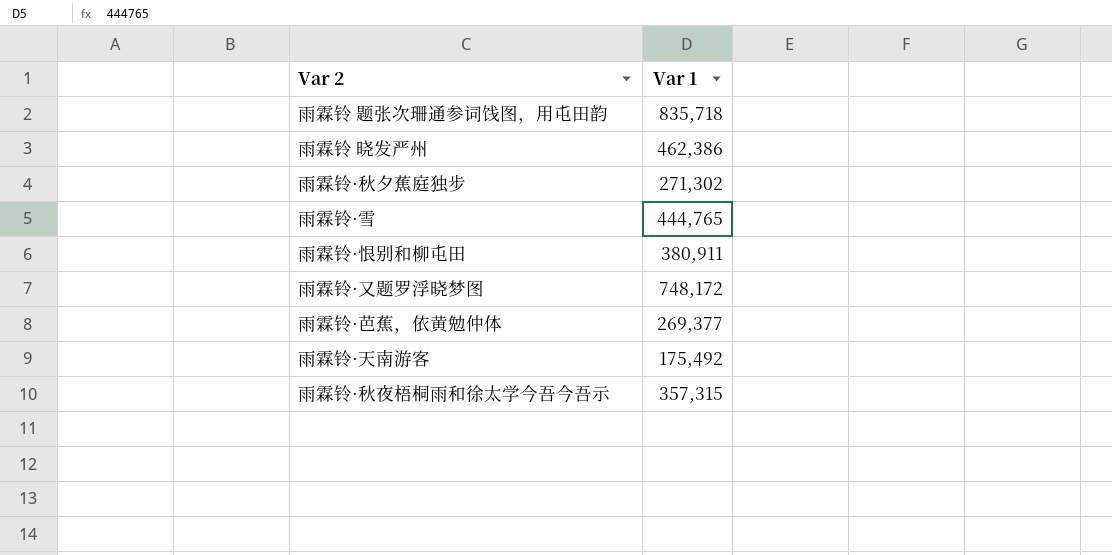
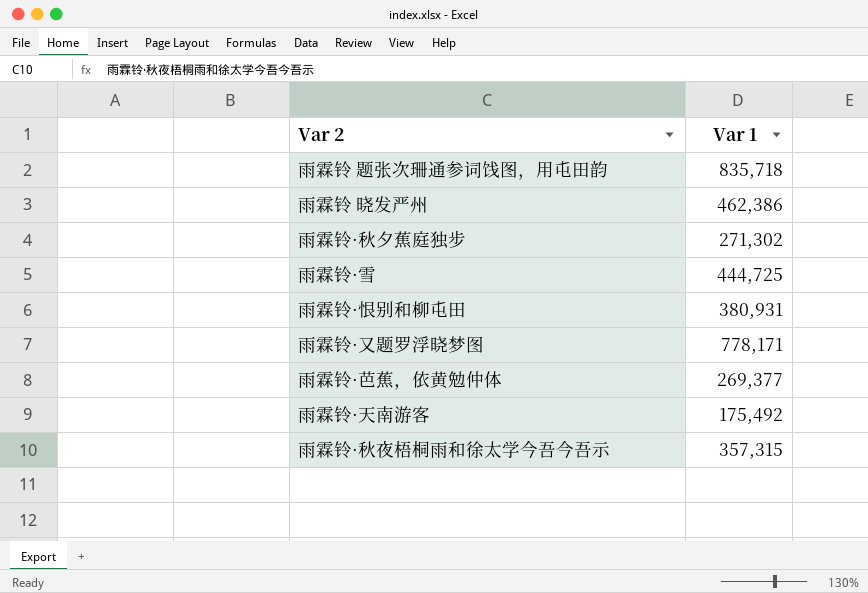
雨霖铃·雪 | Var 1: 444,765 -> 444,725
雨霖铃·恨别和柳屯田 | Var 1: 380,911 -> 380,931
雨霖铃·又题罗浮晓梦图 | Var 1: 748,172 -> 778,171

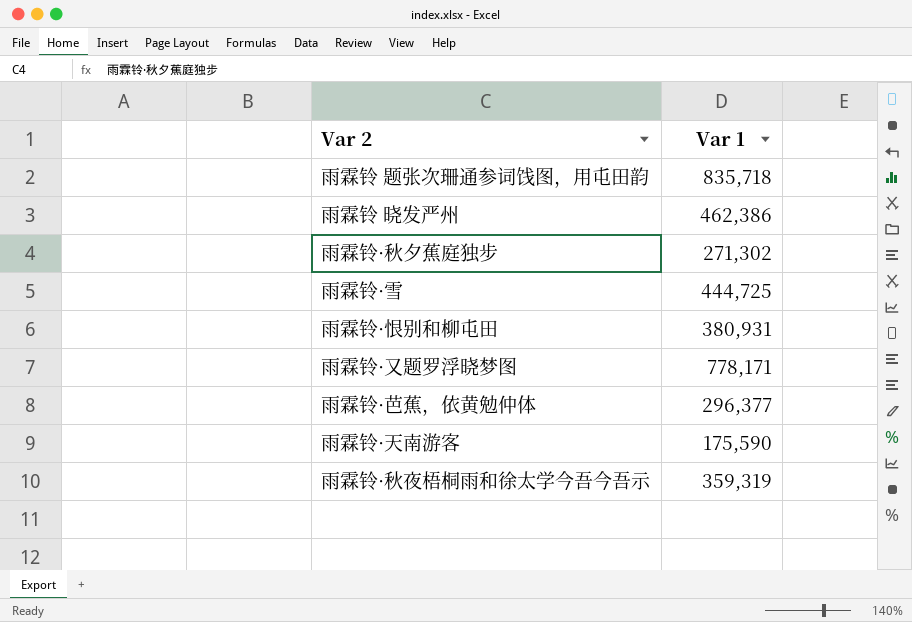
雨霖铃·芭蕉，依黄勉仲体 | Var 1: 269,377 -> 296,377
雨霖铃·天南游客 | Var 1: 175,492 -> 175,590
雨霖铃·秋夜梧桐雨和徐太学今吾今吾示 | Var 1: 357,315 -> 359,319

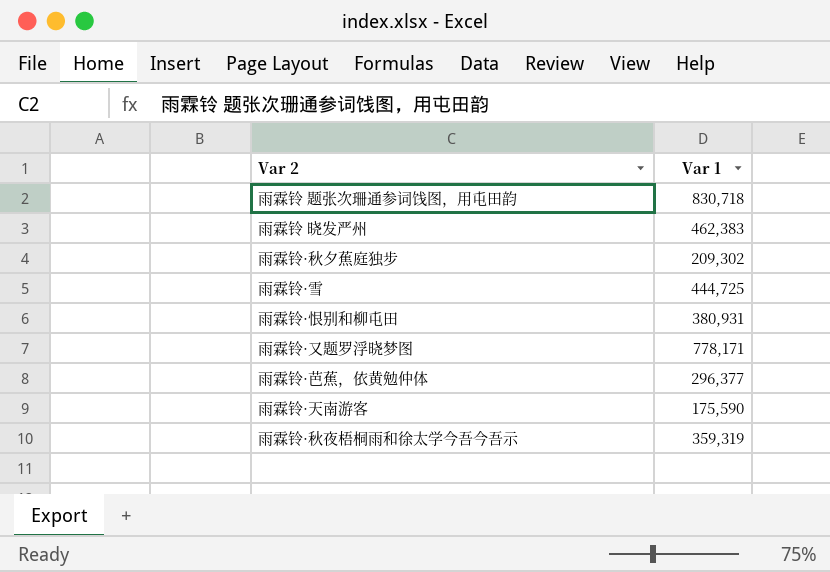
雨霖铃 题张次珊通参词饯图，用屯田韵 | Var 1: 835,718 -> 830,718
雨霖铃 晓发严州 | Var 1: 462,386 -> 462,383
雨霖铃·秋夕蕉庭独步 | Var 1: 271,302 -> 209,302

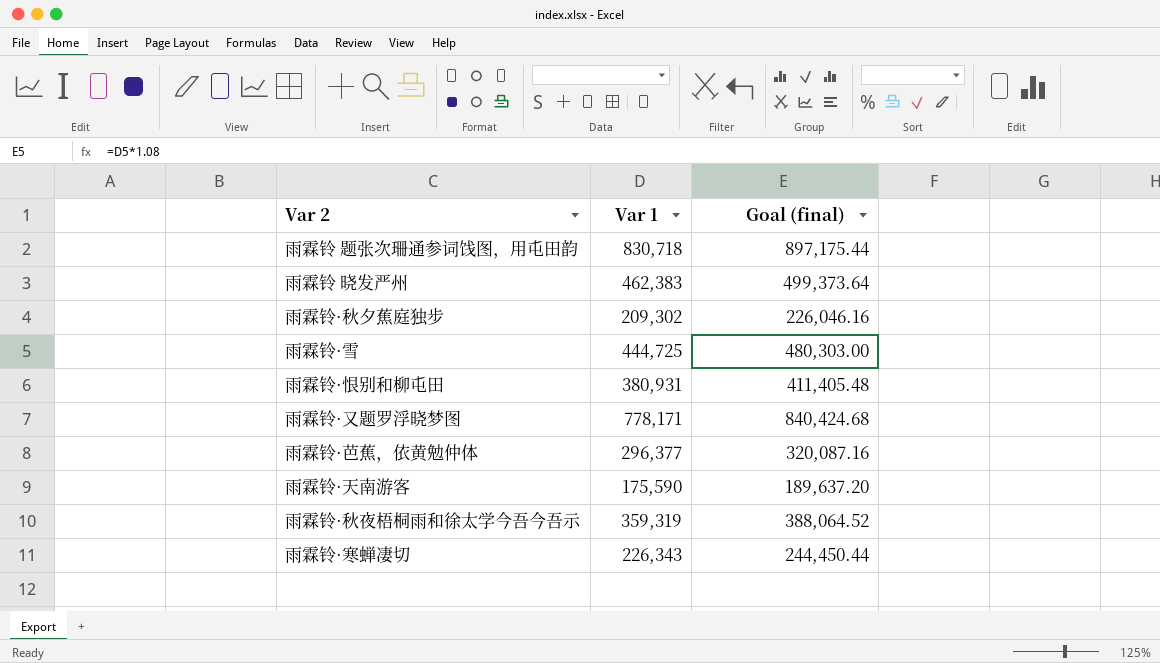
column Goal (final) | formula: none -> [Var 1] * 1.08
row 雨霖铃·寒蝉凄切: none -> 226,343 | 244,450.44

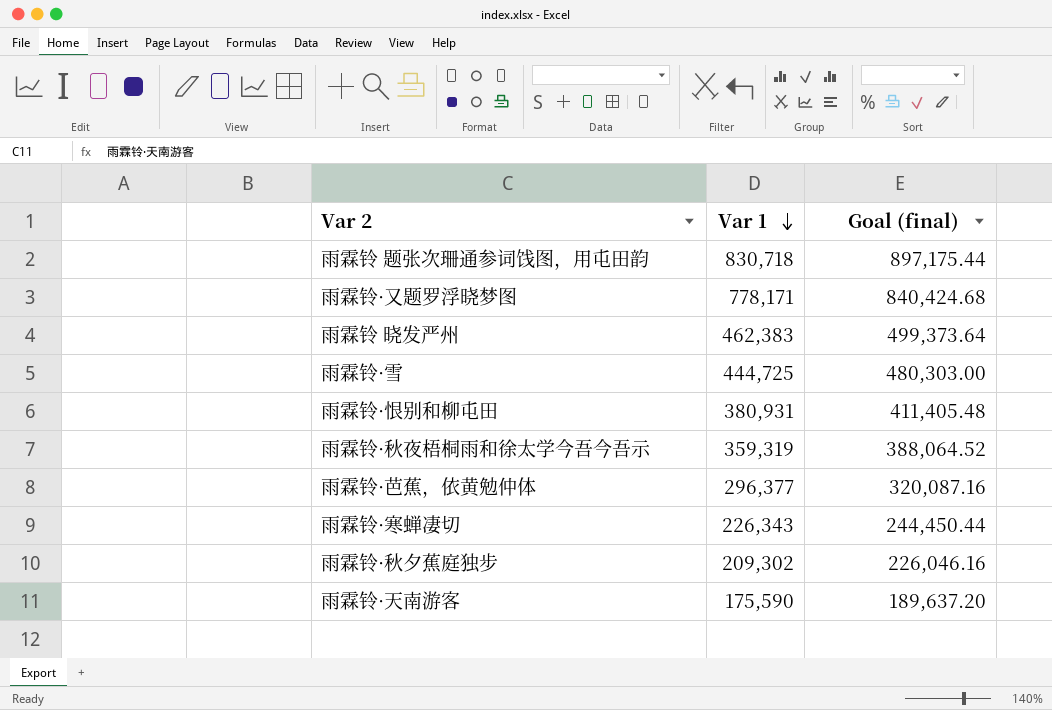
row order: none -> Var 1 descending

